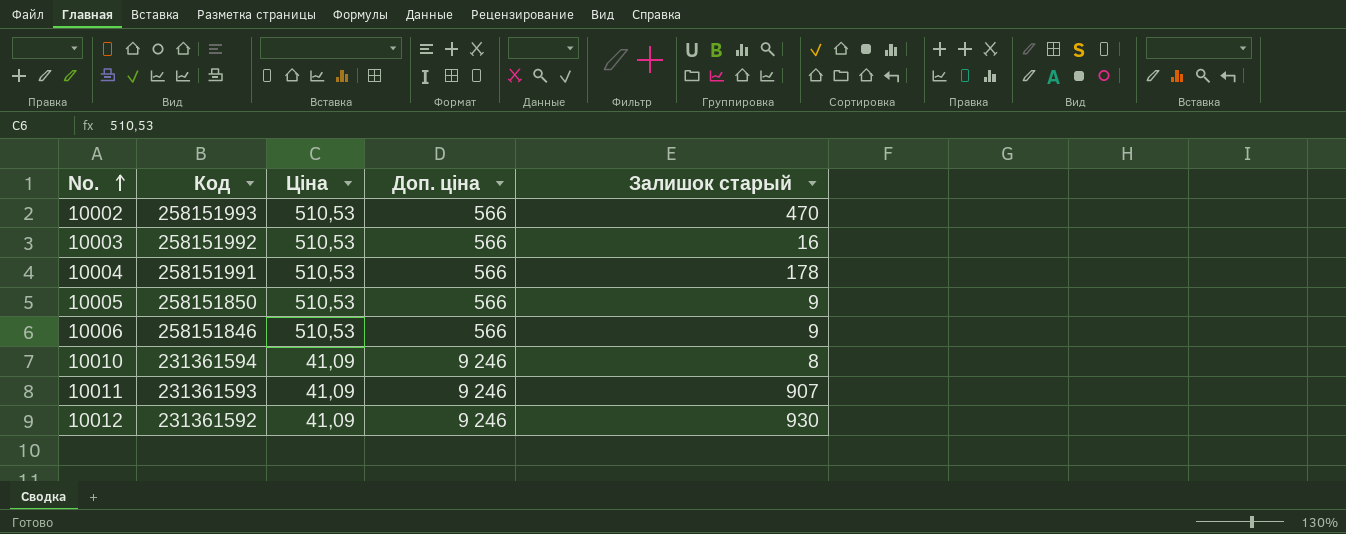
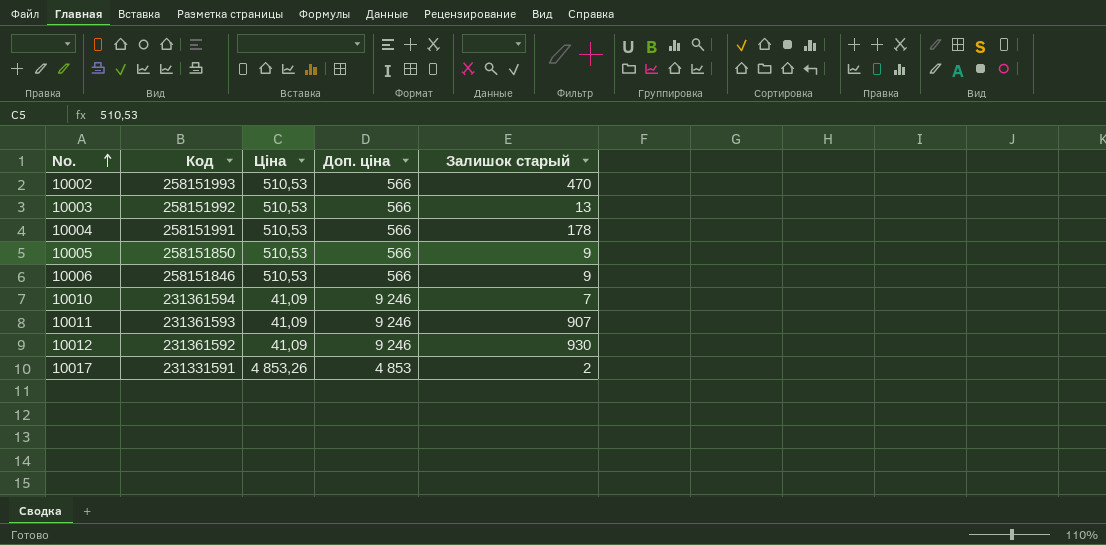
10003 | Залишок старый: 16 -> 13
10010 | Залишок старый: 8 -> 7
row 10017: none -> 231331591 | 4 853,26 | 4 853 | 2

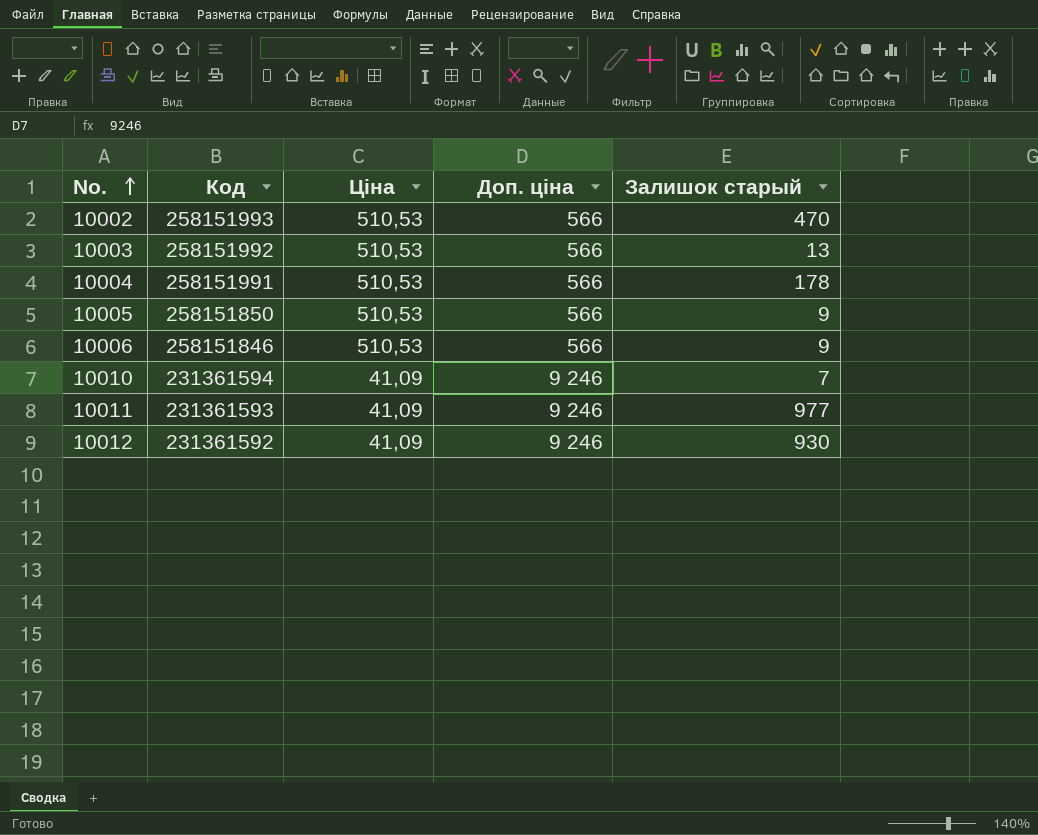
row 10017: 231331591 | 4 853,26 | 4 853 | 2 -> none
10011 | Залишок старый: 907 -> 977

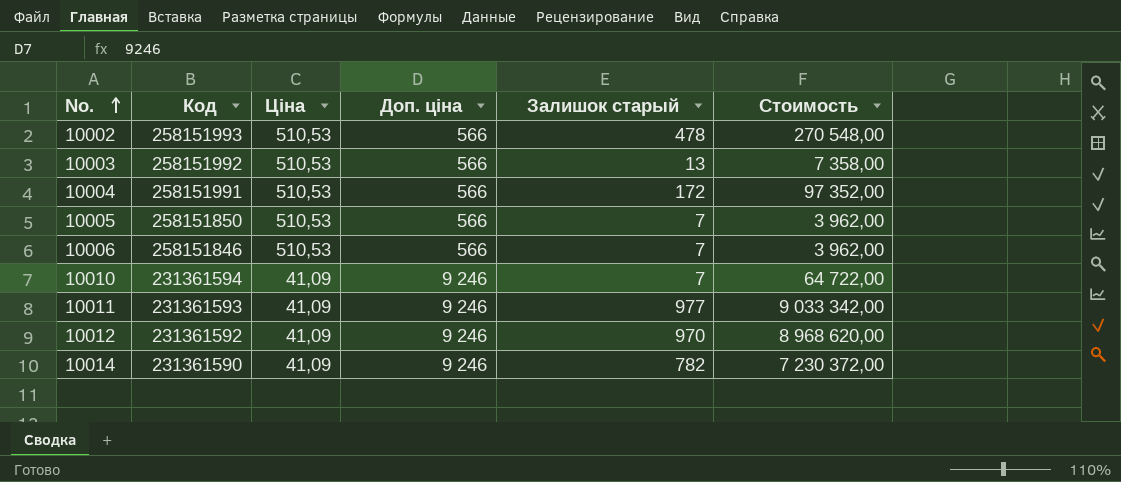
column Стоимость | formula: none -> [Доп. ціна] * [Залишок старый]
10002 | Залишок старый: 470 -> 478
10004 | Залишок старый: 178 -> 172
10005 | Залишок старый: 9 -> 7
10006 | Залишок старый: 9 -> 7
10012 | Залишок старый: 930 -> 970
row 10014: none -> 231361590 | 41,09 | 9 246 | 782 | 7 230 372,00

